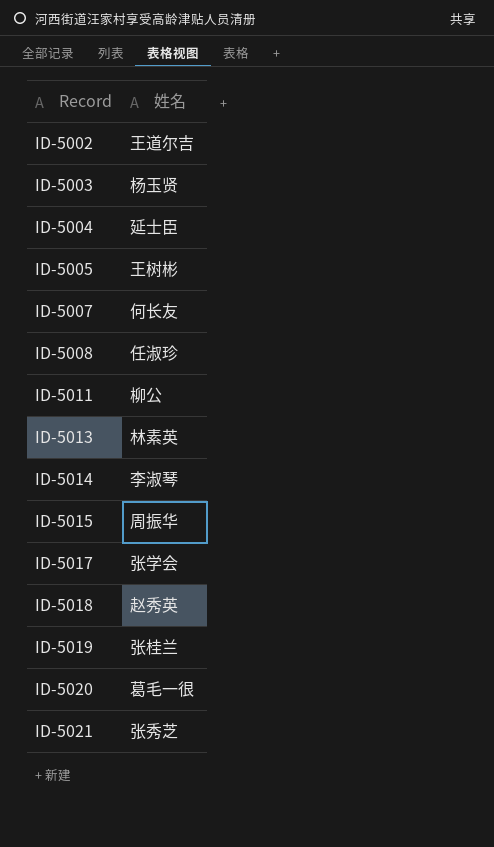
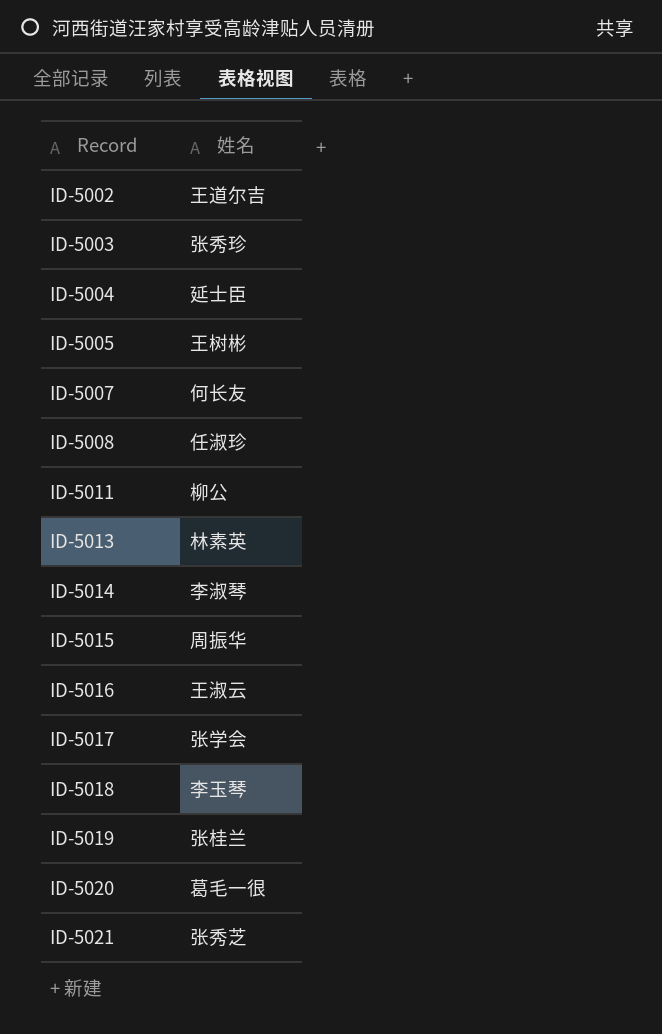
ID-5003 | 姓名: 杨玉贤 -> 张秀珍
row ID-5016: none -> 王淑云
ID-5018 | 姓名: 赵秀英 -> 李玉琴

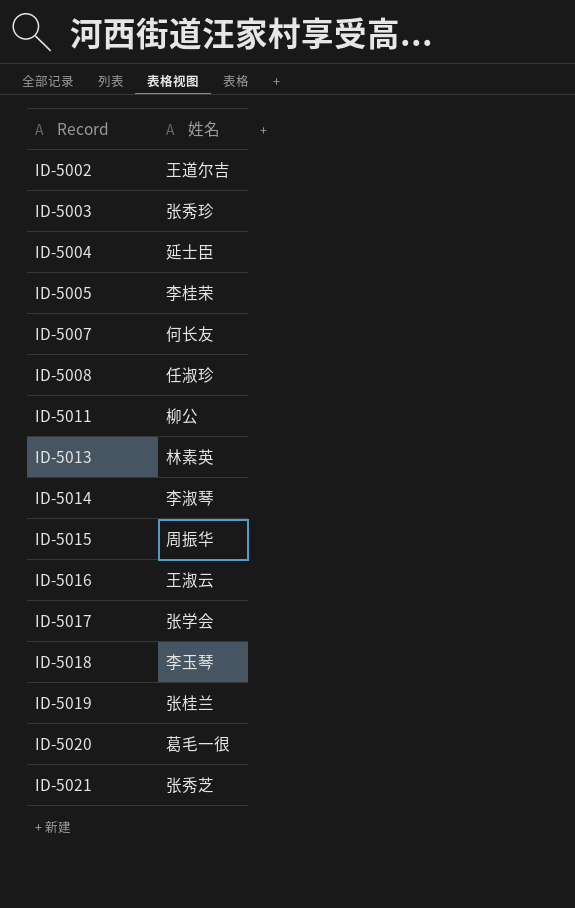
ID-5005 | 姓名: 王树彬 -> 李桂荣

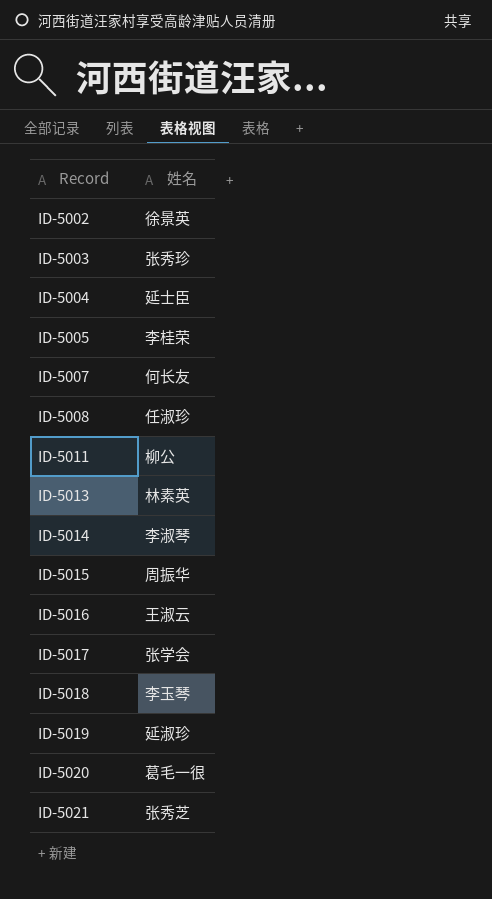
ID-5002 | 姓名: 王道尔吉 -> 徐景英
ID-5019 | 姓名: 张桂兰 -> 延淑珍

